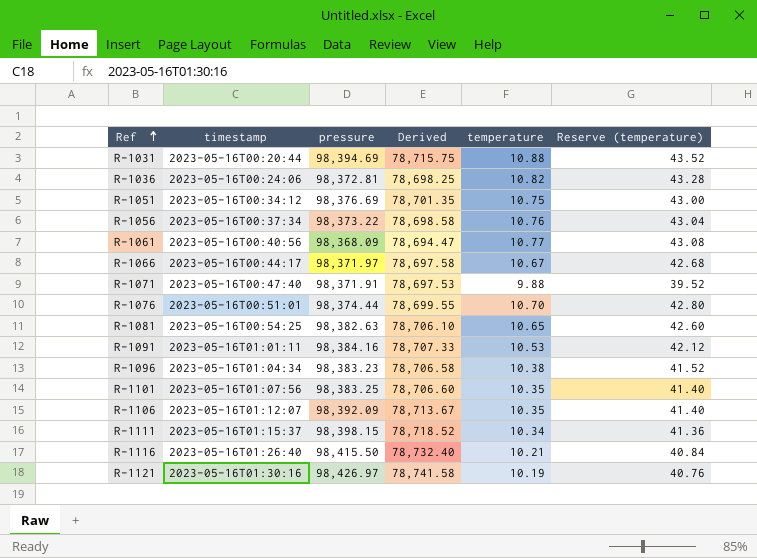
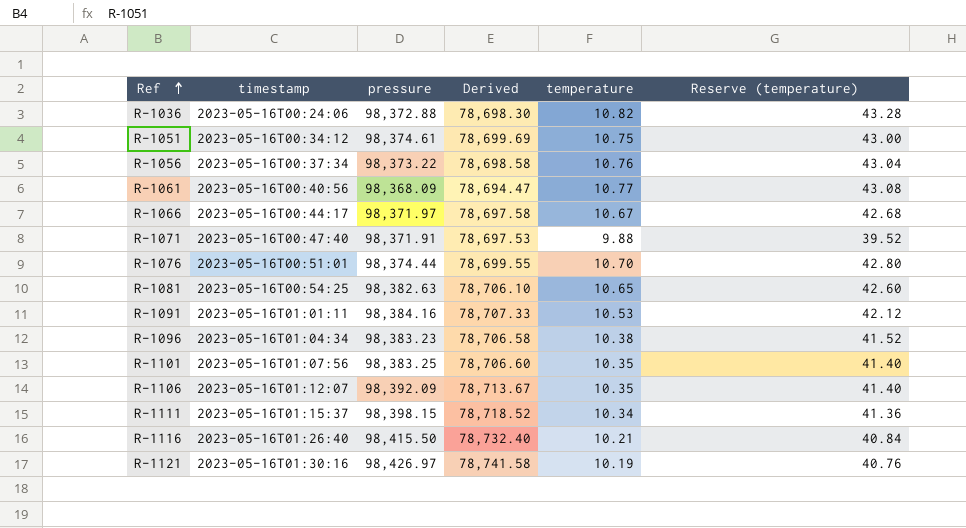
row R-1031: 2023-05-16T00:20:44 | 98,394.69 | 78,715.75 | 10.88 | 43.52 -> none
R-1036 | pressure: 98,372.81 -> 98,372.88
R-1036 | Derived: 78,698.25 -> 78,698.30
R-1051 | pressure: 98,376.69 -> 98,374.61
R-1051 | Derived: 78,701.35 -> 78,699.69

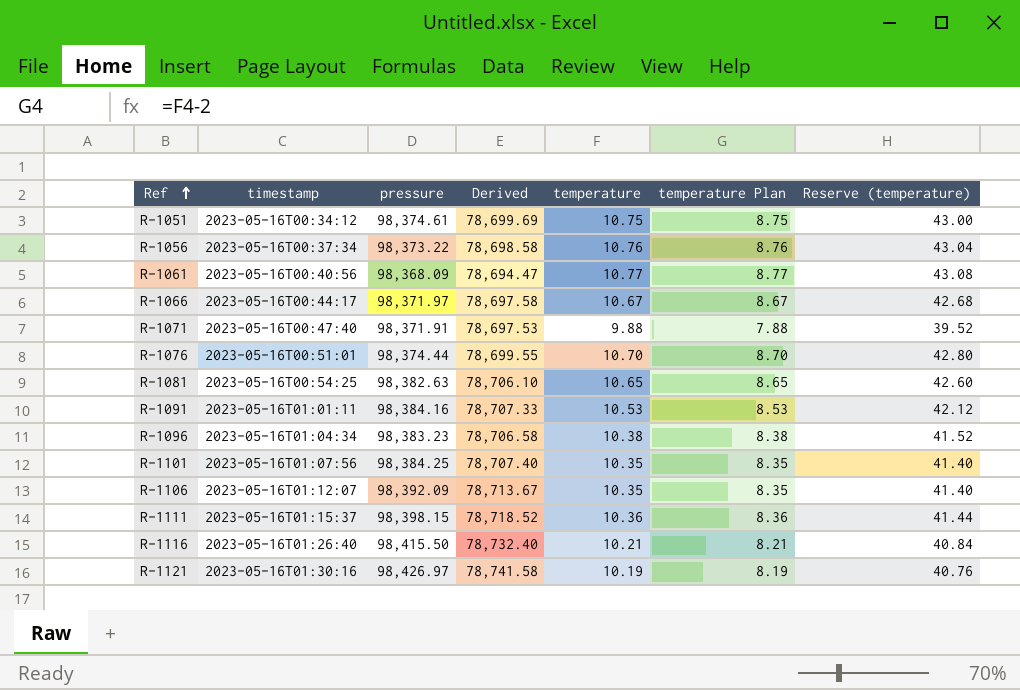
column temperature Plan | formula: none -> [temperature] - 2
row R-1036: 2023-05-16T00:24:06 | 98,372.88 | 78,698.30 | 10.82 | 43.28 -> none
R-1101 | pressure: 98,383.25 -> 98,384.25
R-1101 | Derived: 78,706.60 -> 78,707.40
R-1111 | temperature: 10.34 -> 10.36
R-1111 | Reserve (temperature): 41.36 -> 41.44

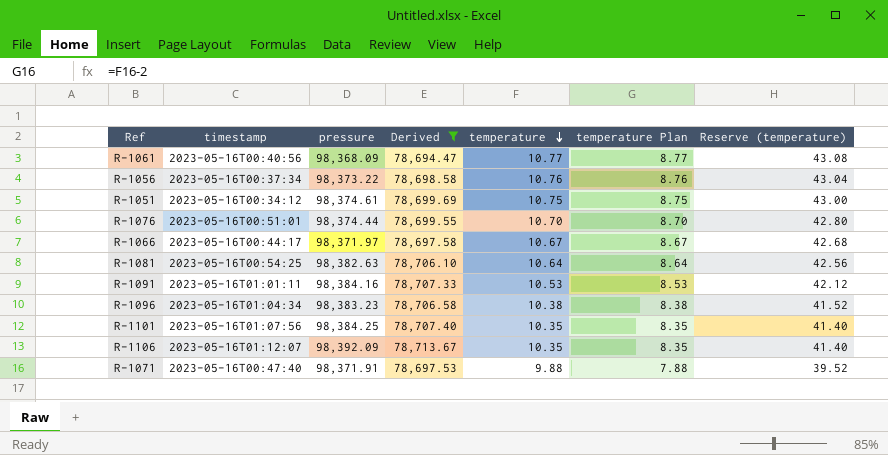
filter: none -> Derived <= 78,713.67
row order: Ref ascending -> temperature descending
R-1081 | temperature: 10.65 -> 10.64
R-1081 | temperature Plan: 8.65 -> 8.64
R-1081 | Reserve (temperature): 42.60 -> 42.56

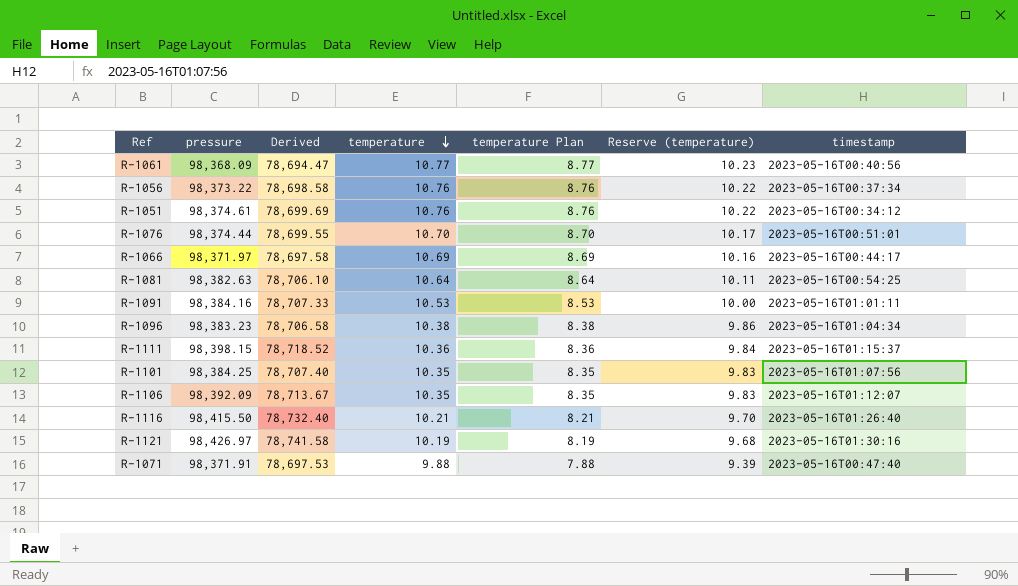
filter: Derived <= 78,713.67 -> none
column Reserve (temperature) | formula: [temperature] * 4 -> [temperature] * 0.95
column timestamp | position: 2 -> 7
R-1051 | temperature: 10.75 -> 10.76
R-1051 | temperature Plan: 8.75 -> 8.76
R-1066 | temperature: 10.67 -> 10.69
R-1066 | temperature Plan: 8.67 -> 8.69

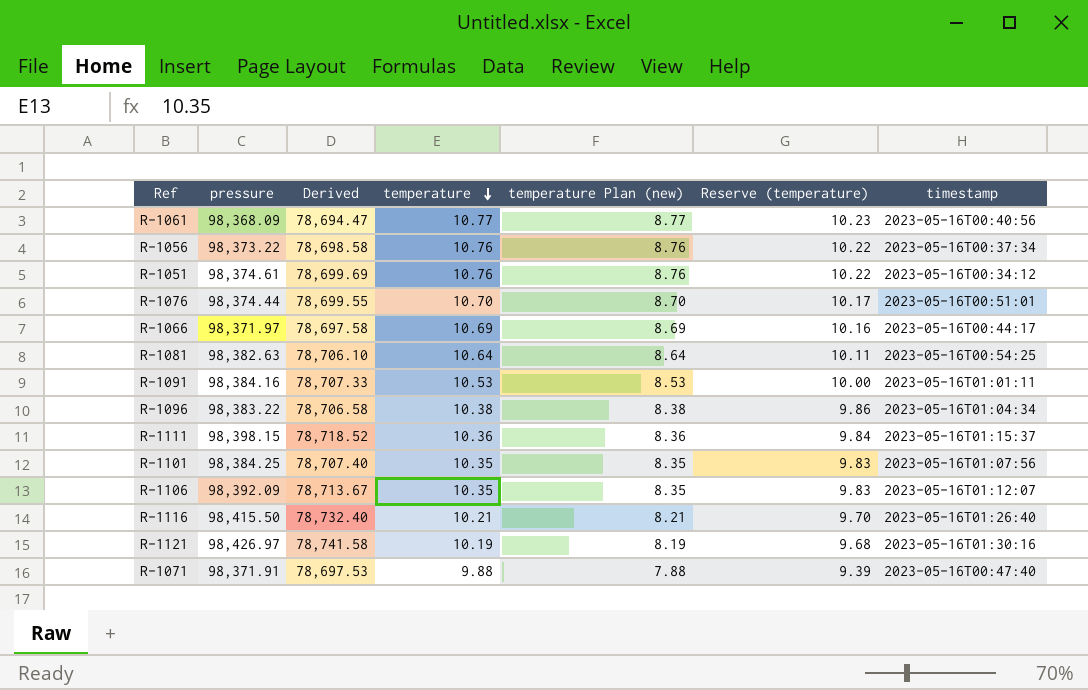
column name: temperature Plan -> temperature Plan (new)
R-1096 | pressure: 98,383.23 -> 98,383.22

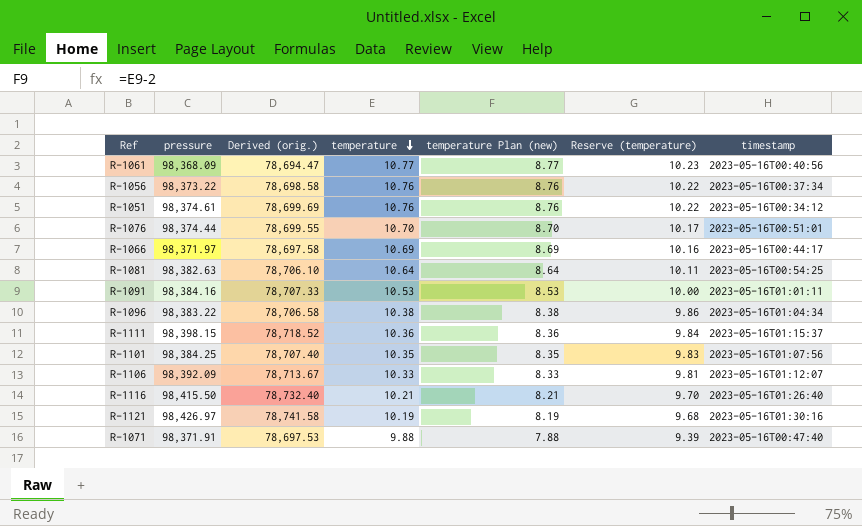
column name: Derived -> Derived (orig.)
R-1106 | temperature: 10.35 -> 10.33
R-1106 | temperature Plan (new): 8.35 -> 8.33
R-1106 | Reserve (temperature): 9.83 -> 9.81

